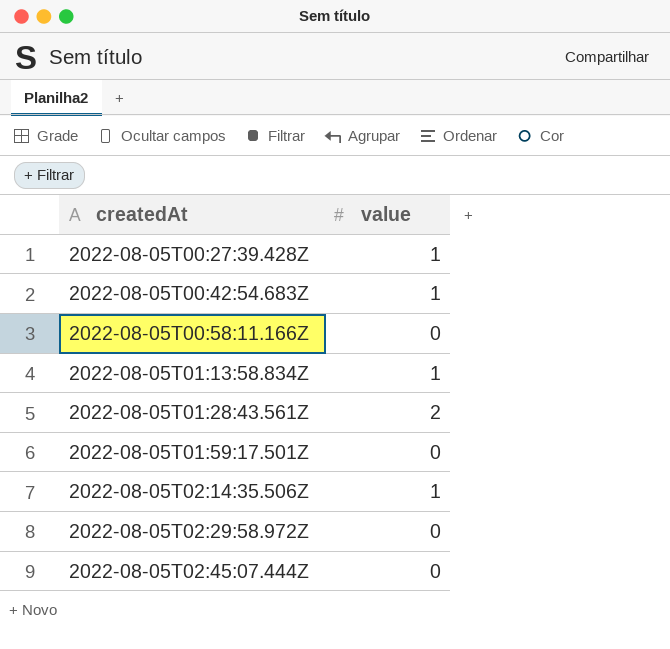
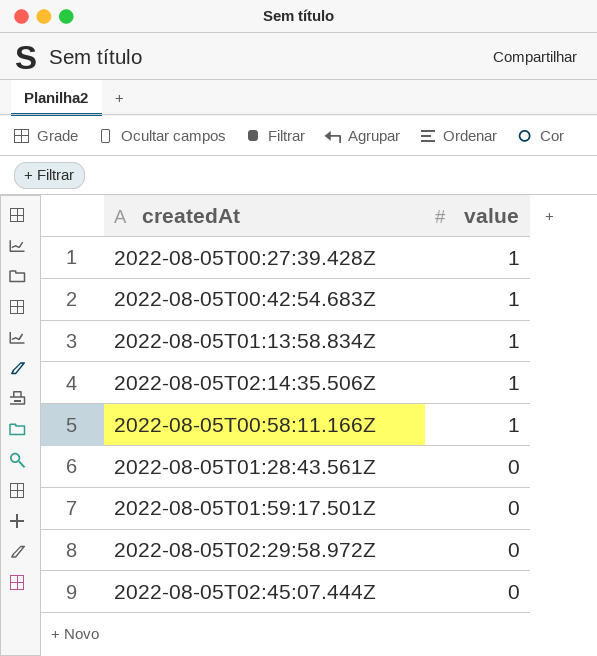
row order: createdAt ascending -> value descending
2022-08-05T00:58:11.166Z | value: 0 -> 1
2022-08-05T01:28:43.561Z | value: 2 -> 0

